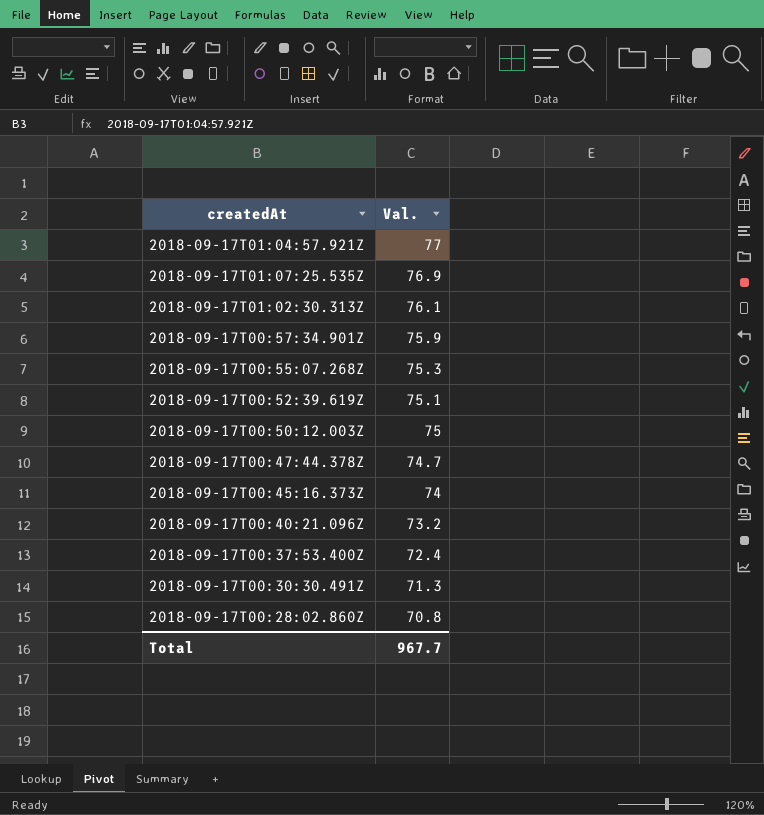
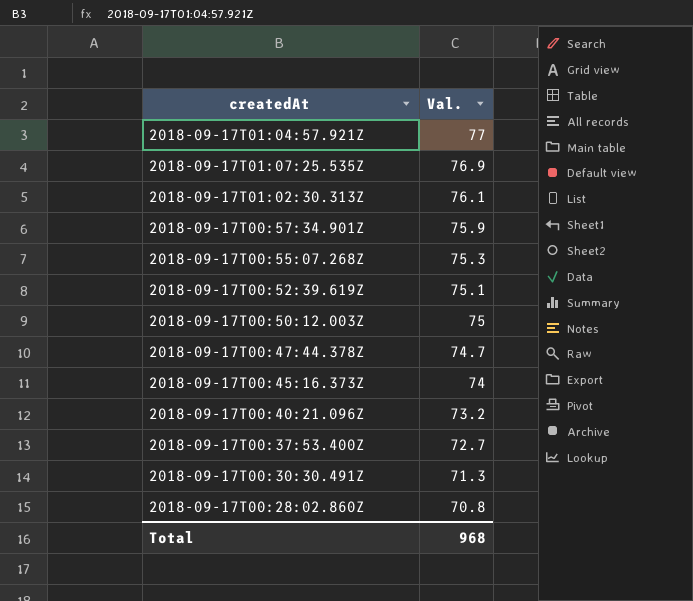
2018-09-17T00:37:53.400Z | Val.: 72.4 -> 72.7
Total | Val.: 967.7 -> 968

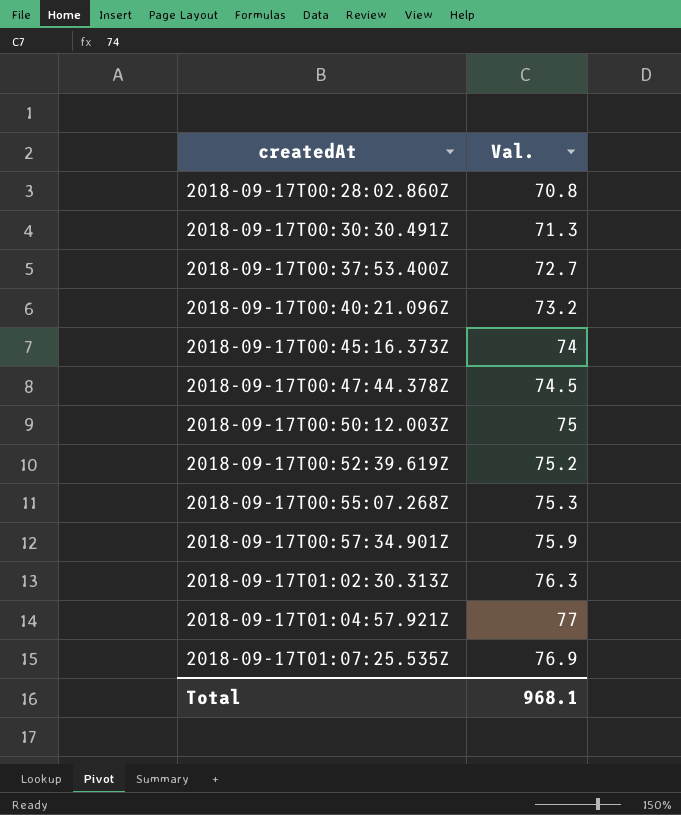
row order: Val. descending -> createdAt ascending
2018-09-17T00:47:44.378Z | Val.: 74.7 -> 74.5
2018-09-17T00:52:39.619Z | Val.: 75.1 -> 75.2
2018-09-17T01:02:30.313Z | Val.: 76.1 -> 76.3
Total | Val.: 968 -> 968.1

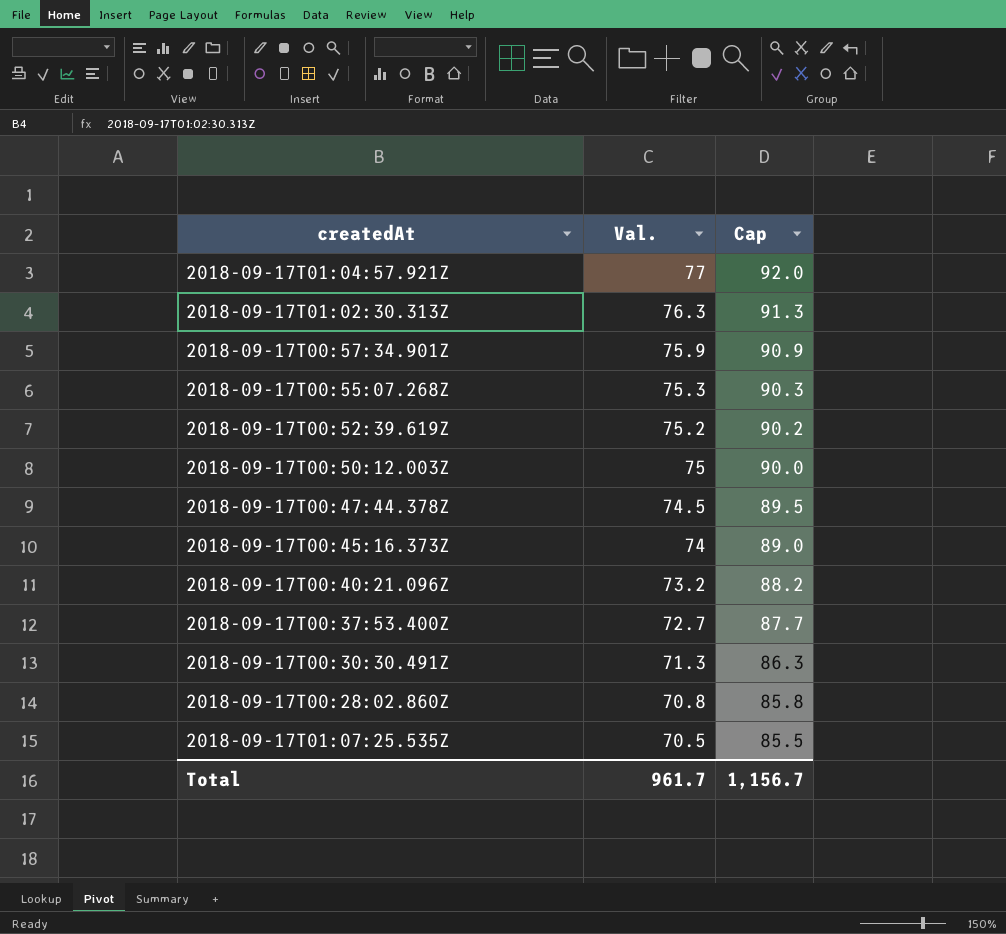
row order: createdAt ascending -> Val. descending
column Cap | formula: none -> [Val.] + 15
2018-09-17T01:07:25.535Z | Val.: 76.9 -> 70.5
Total | Val.: 968.1 -> 961.7

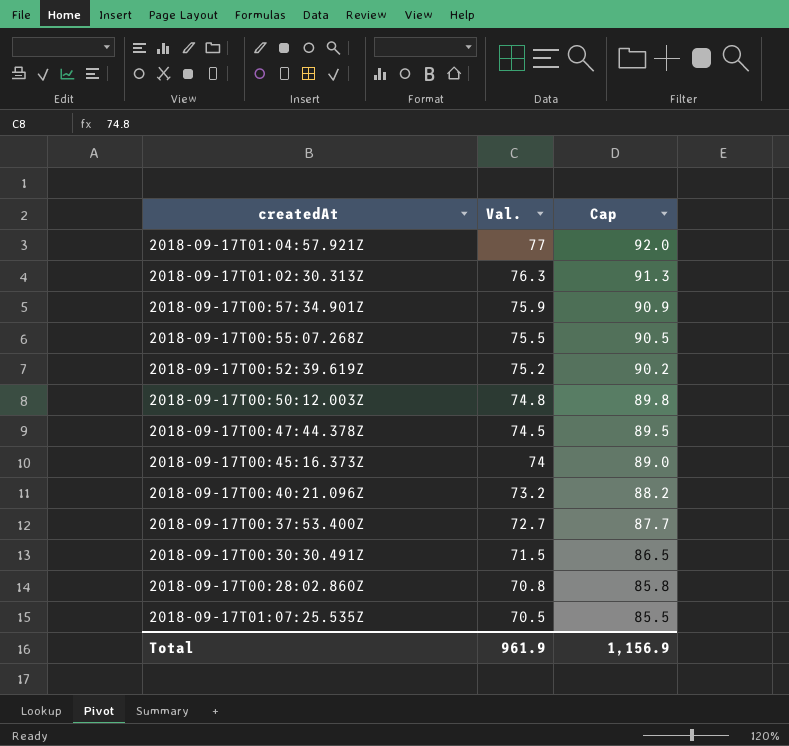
2018-09-17T00:55:07.268Z | Val.: 75.3 -> 75.5
2018-09-17T00:55:07.268Z | Cap: 90.3 -> 90.5
2018-09-17T00:50:12.003Z | Val.: 75 -> 74.8
2018-09-17T00:50:12.003Z | Cap: 90.0 -> 89.8
2018-09-17T00:30:30.491Z | Val.: 71.3 -> 71.5
2018-09-17T00:30:30.491Z | Cap: 86.3 -> 86.5
Total | Val.: 961.7 -> 961.9
Total | Cap: 1,156.7 -> 1,156.9

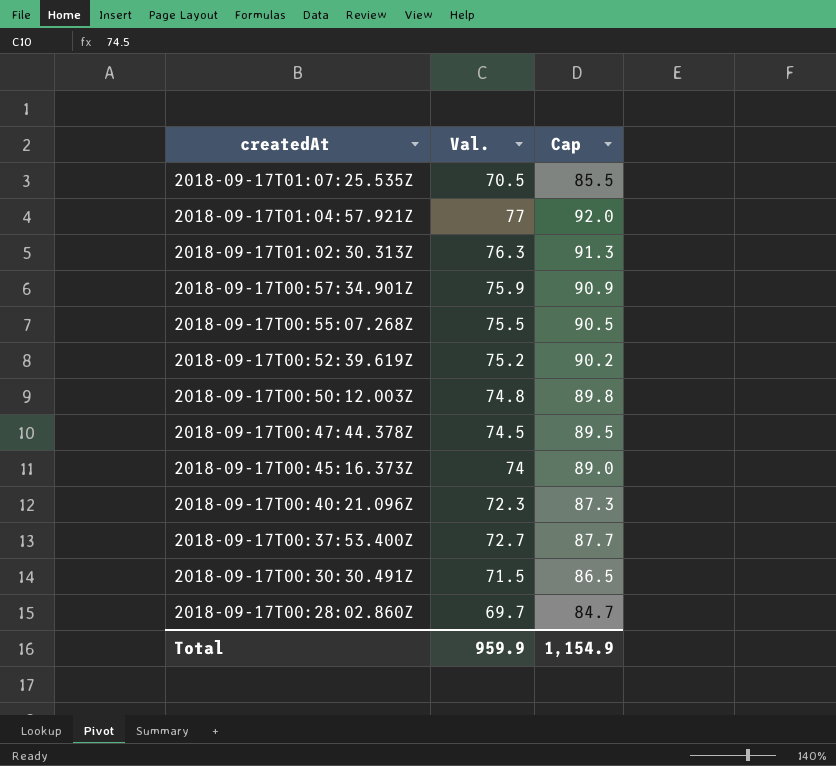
row order: Val. descending -> createdAt descending
2018-09-17T00:40:21.096Z | Val.: 73.2 -> 72.3
2018-09-17T00:40:21.096Z | Cap: 88.2 -> 87.3
2018-09-17T00:28:02.860Z | Val.: 70.8 -> 69.7
2018-09-17T00:28:02.860Z | Cap: 85.8 -> 84.7
Total | Val.: 961.9 -> 959.9
Total | Cap: 1,156.9 -> 1,154.9

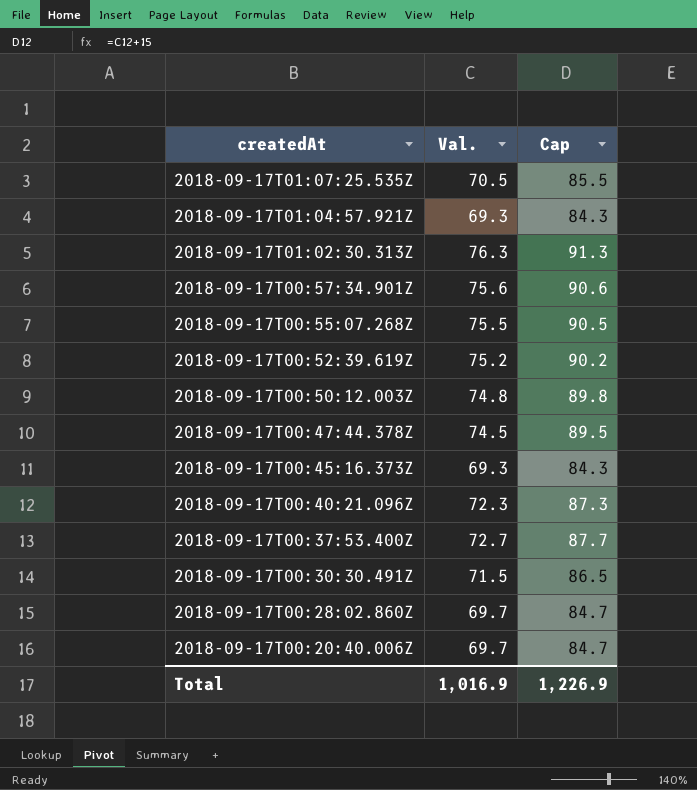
2018-09-17T01:04:57.921Z | Val.: 77 -> 69.3
2018-09-17T01:04:57.921Z | Cap: 92.0 -> 84.3
2018-09-17T00:57:34.901Z | Val.: 75.9 -> 75.6
2018-09-17T00:57:34.901Z | Cap: 90.9 -> 90.6
2018-09-17T00:45:16.373Z | Val.: 74 -> 69.3
2018-09-17T00:45:16.373Z | Cap: 89.0 -> 84.3
row 2018-09-17T00:20:40.006Z: none -> 69.7 | 84.7
Total | Val.: 959.9 -> 1,016.9
Total | Cap: 1,154.9 -> 1,226.9

